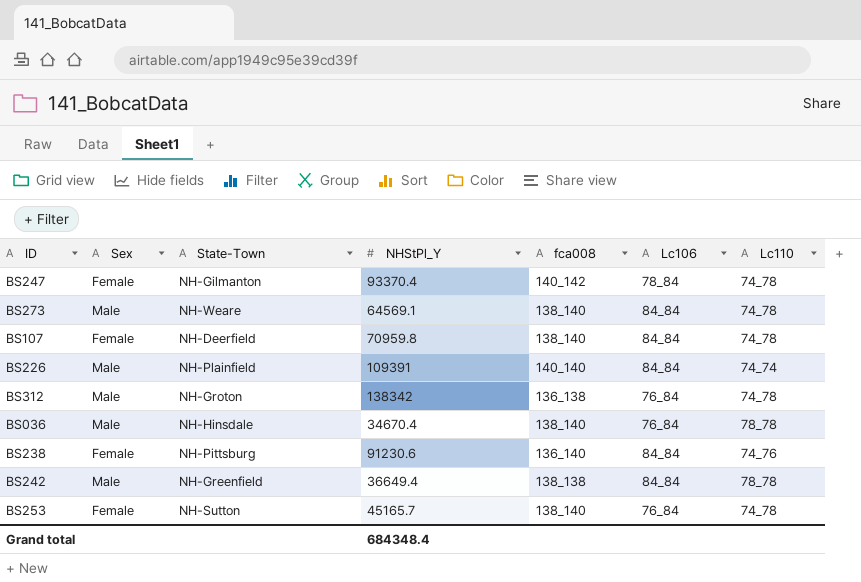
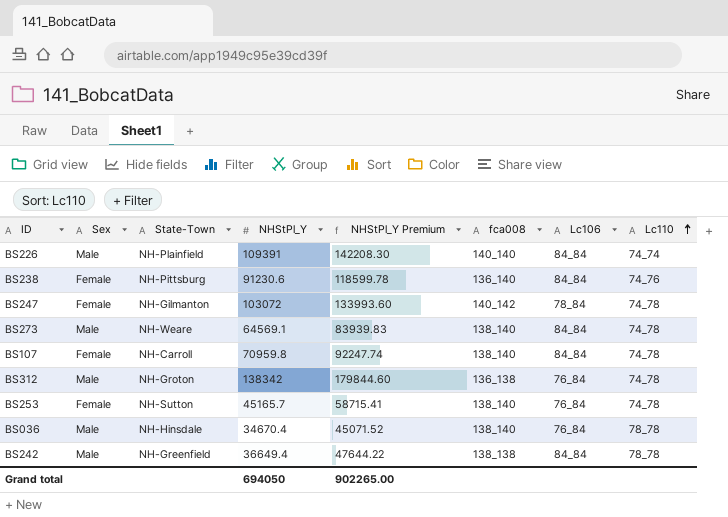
row order: none -> Lc110 ascending
column NHStPl_Y Premium | formula: none -> [NHStPl_Y] * 1.3
BS247 | NHStPl_Y: 93370.4 -> 103072
BS107 | State-Town: NH-Deerfield -> NH-Carroll
Grand total | NHStPl_Y: 684348.4 -> 694050

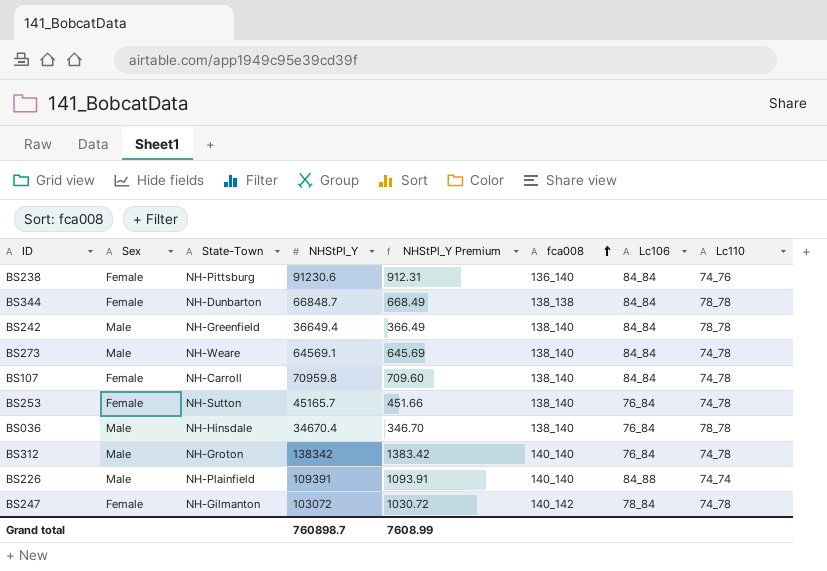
row order: Lc110 ascending -> fca008 ascending
column NHStPl_Y Premium | formula: [NHStPl_Y] * 1.3 -> [NHStPl_Y] * 0.01
row BS344: none -> Female | NH-Dunbarton | 66848.7 | 668.49 | 138_138 | 84_84 | 78_78
BS242 | fca008: 138_138 -> 138_140
BS312 | fca008: 136_138 -> 140_140
BS226 | Lc106: 84_84 -> 84_88
Grand total | NHStPl_Y: 694050 -> 760898.7
Grand total | NHStPl_Y Premium: 902265.00 -> 7608.99

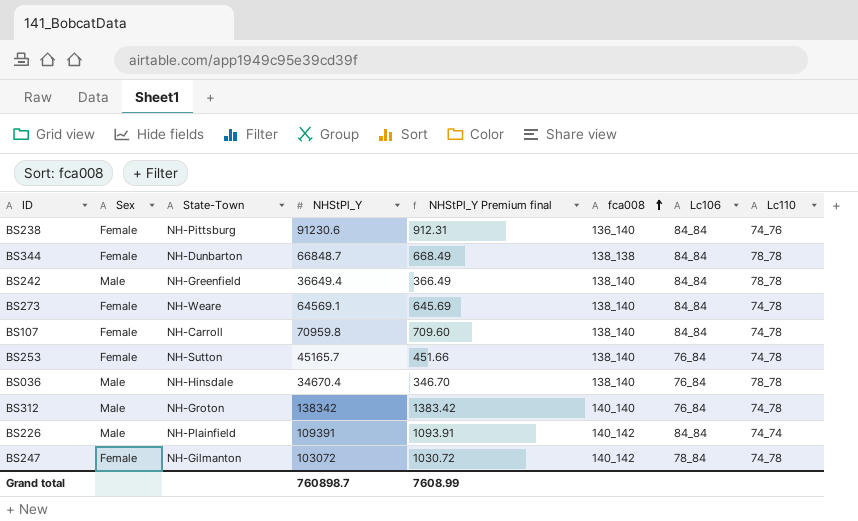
column name: NHStPl_Y Premium -> NHStPl_Y Premium final
BS273 | Sex: Male -> Female
BS226 | fca008: 140_140 -> 140_142
BS226 | Lc106: 84_88 -> 84_84

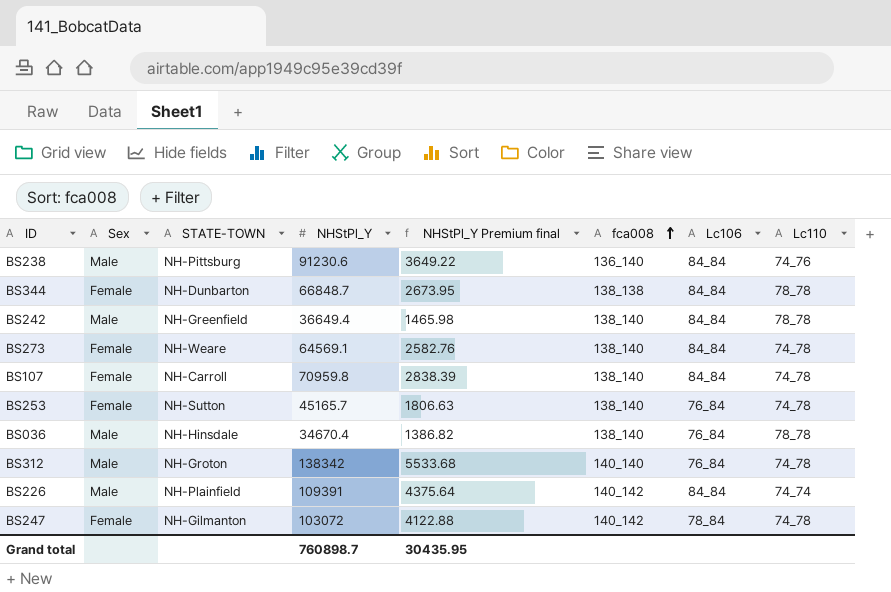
column name: State-Town -> STATE-TOWN
column NHStPl_Y Premium final | formula: [NHStPl_Y] * 0.01 -> [NHStPl_Y] * 0.04
BS238 | Sex: Female -> Male
Grand total | NHStPl_Y Premium final: 7608.99 -> 30435.95

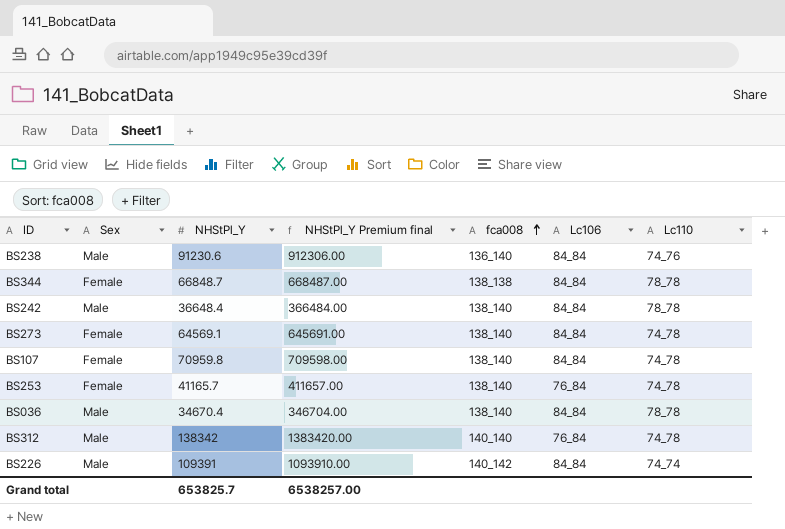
column STATE-TOWN | position: 3 -> none
column NHStPl_Y Premium final | formula: [NHStPl_Y] * 0.04 -> [NHStPl_Y] * 10
row BS247: Female | NH-Gilmanton | 103072 | 4122.88 | 140_142 | 78_84 | 74_78 -> none
BS242 | NHStPl_Y: 36649.4 -> 36648.4
BS253 | NHStPl_Y: 45165.7 -> 41165.7
BS036 | Lc106: 76_84 -> 84_84
Grand total | NHStPl_Y: 760898.7 -> 653825.7
Grand total | NHStPl_Y Premium final: 30435.95 -> 6538257.00

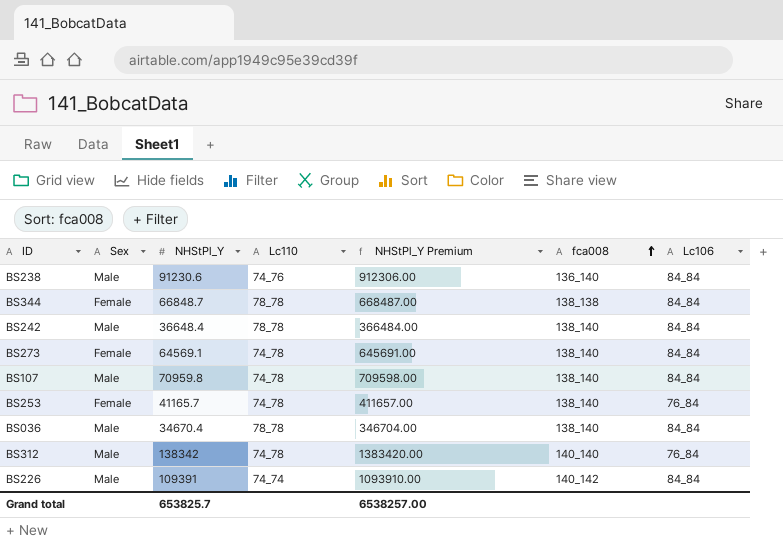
column Lc110 | position: 7 -> 4
column name: NHStPl_Y Premium final -> NHStPl_Y Premium
BS107 | Sex: Female -> Male

